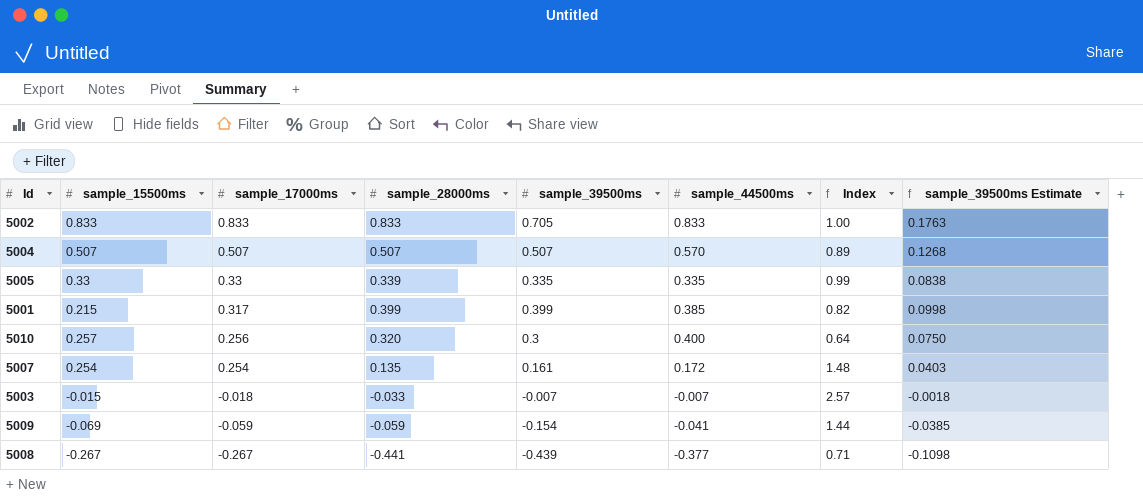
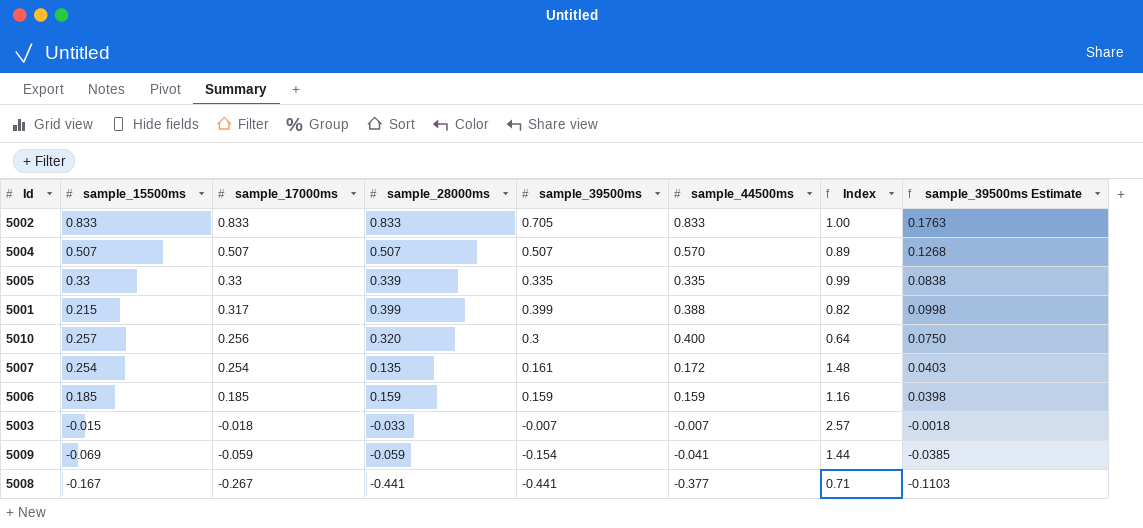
5001 | sample_44500ms: 0.385 -> 0.388
row 5006: none -> 0.185 | 0.185 | 0.159 | 0.159 | 0.159 | 1.16 | 0.0398
5008 | sample_15500ms: -0.267 -> -0.167
5008 | sample_39500ms: -0.439 -> -0.441
5008 | sample_39500ms Estimate: -0.1098 -> -0.1103

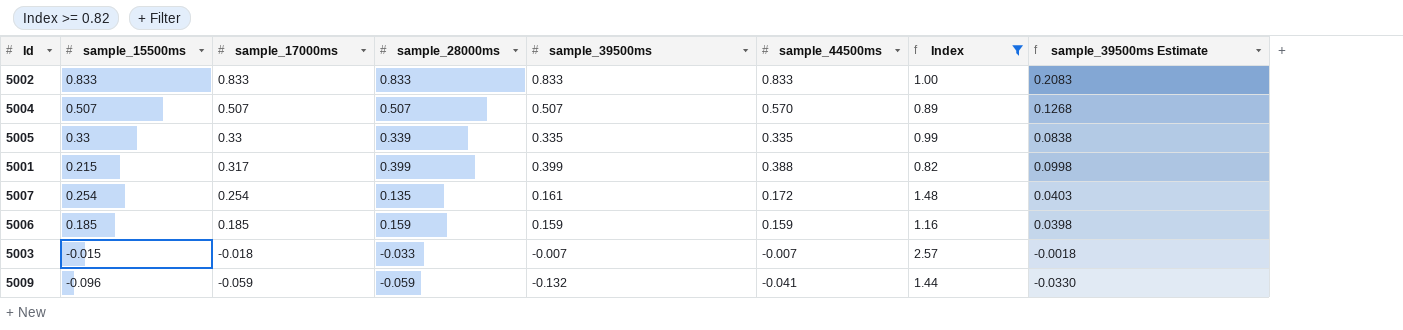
filter: none -> Index >= 0.82
5002 | sample_39500ms: 0.705 -> 0.833
5002 | sample_39500ms Estimate: 0.1763 -> 0.2083
5009 | sample_15500ms: -0.069 -> -0.096
5009 | sample_39500ms: -0.154 -> -0.132
5009 | sample_39500ms Estimate: -0.0385 -> -0.0330

